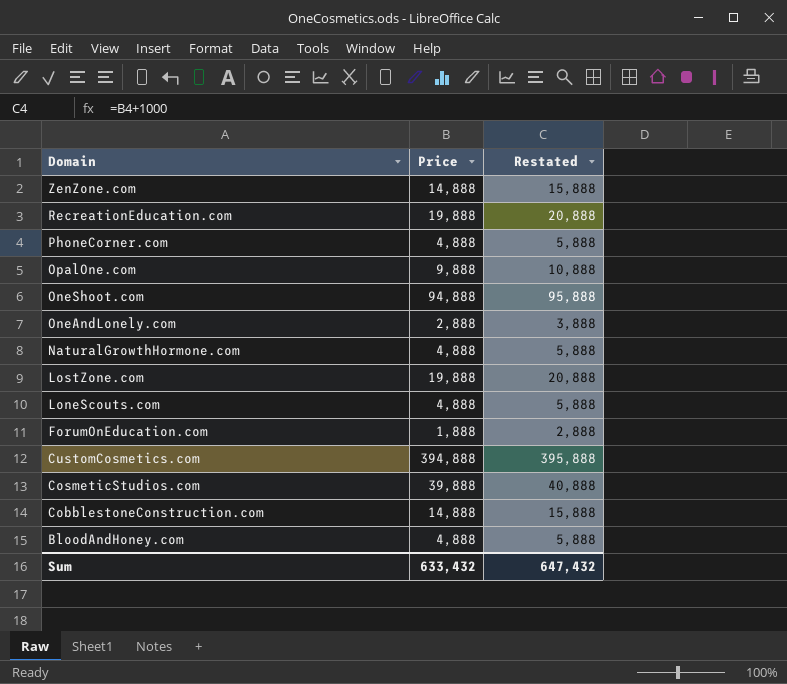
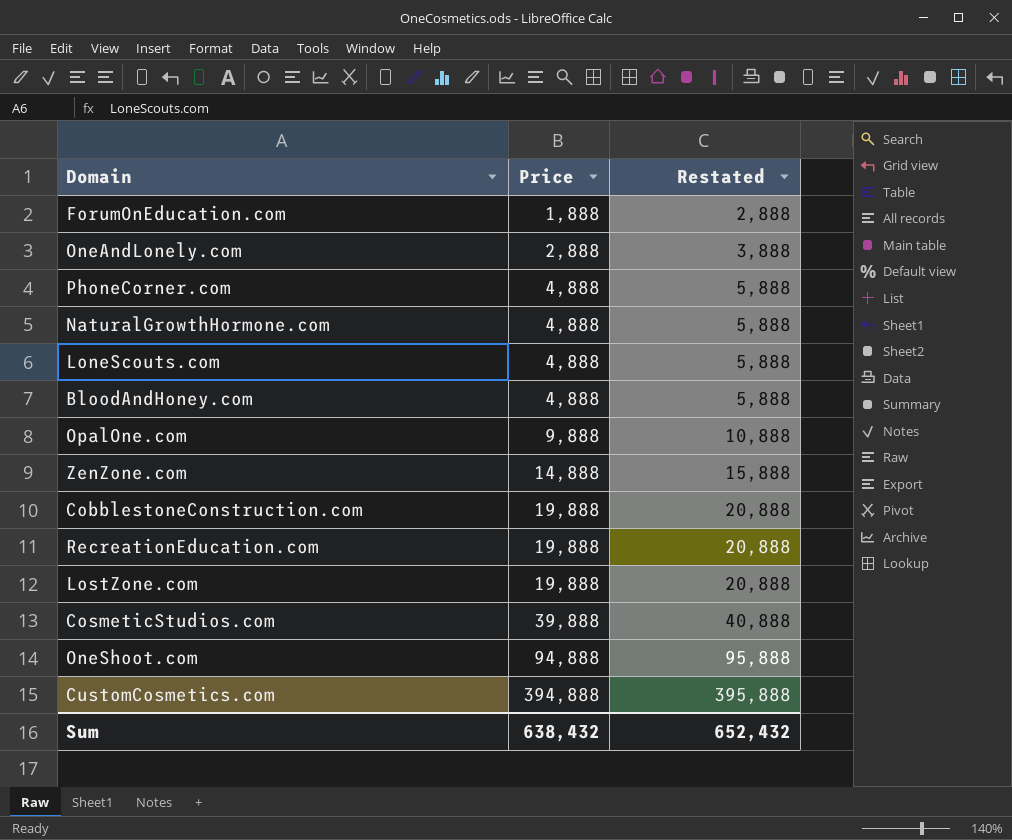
row order: Domain descending -> Price ascending
CobblestoneConstruction.com | Price: 14,888 -> 19,888
CobblestoneConstruction.com | Restated: 15,888 -> 20,888
Sum | Price: 633,432 -> 638,432
Sum | Restated: 647,432 -> 652,432

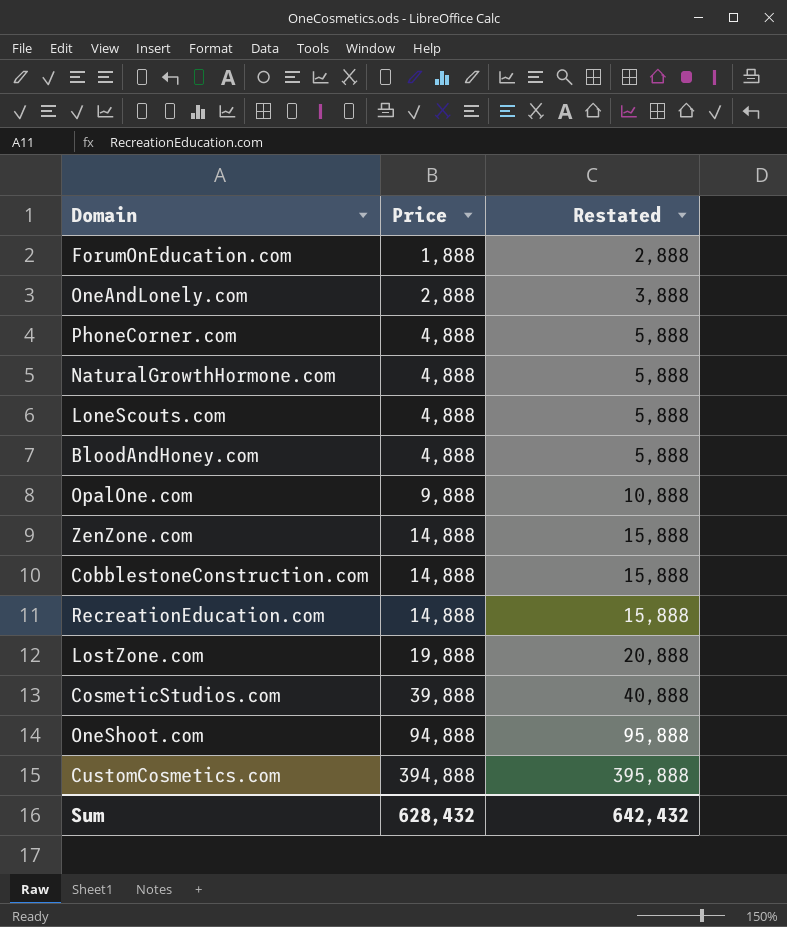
CobblestoneConstruction.com | Price: 19,888 -> 14,888
CobblestoneConstruction.com | Restated: 20,888 -> 15,888
RecreationEducation.com | Price: 19,888 -> 14,888
RecreationEducation.com | Restated: 20,888 -> 15,888
Sum | Price: 638,432 -> 628,432
Sum | Restated: 652,432 -> 642,432

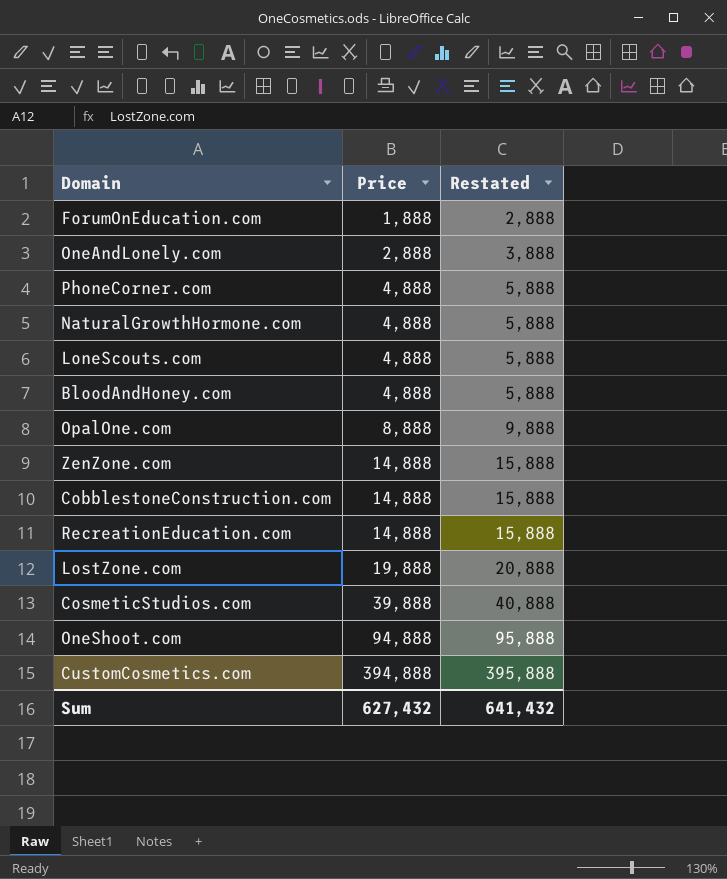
OpalOne.com | Price: 9,888 -> 8,888
OpalOne.com | Restated: 10,888 -> 9,888
Sum | Price: 628,432 -> 627,432
Sum | Restated: 642,432 -> 641,432

